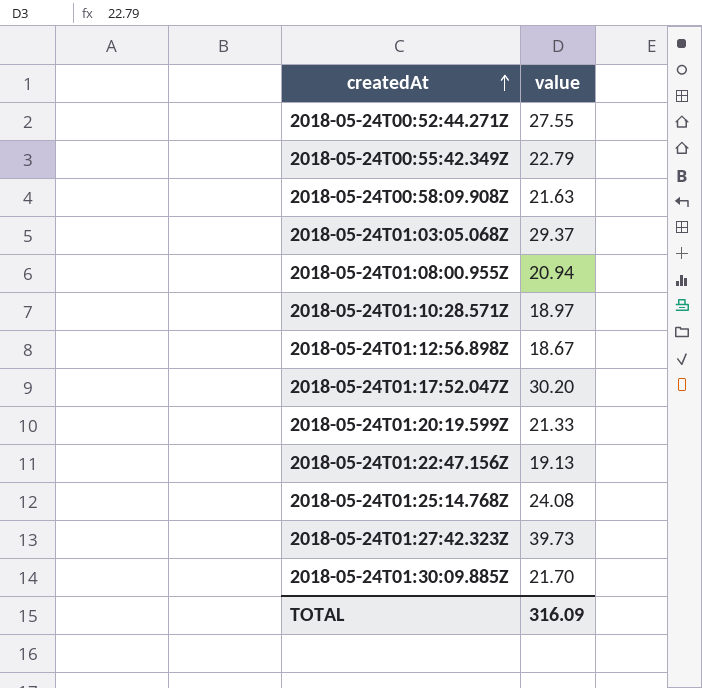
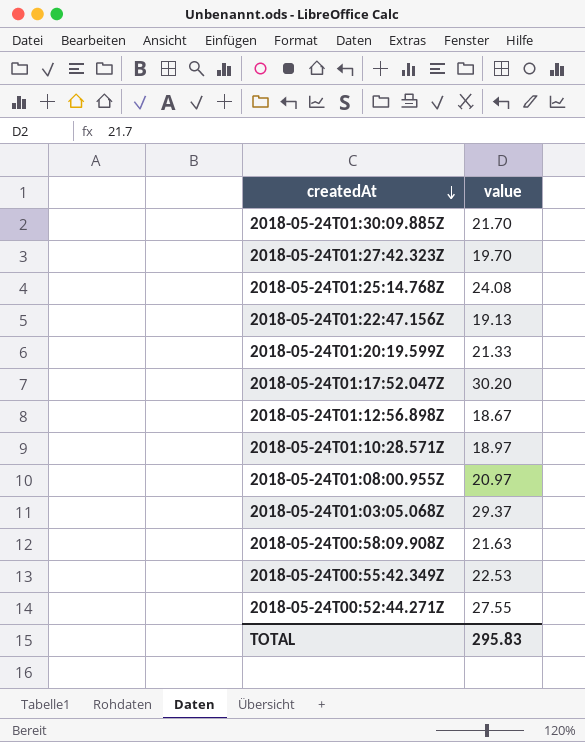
row order: createdAt ascending -> createdAt descending
2018-05-24T01:27:42.323Z | value: 39.73 -> 19.70
2018-05-24T01:08:00.955Z | value: 20.94 -> 20.97
2018-05-24T00:55:42.349Z | value: 22.79 -> 22.53
TOTAL | value: 316.09 -> 295.83

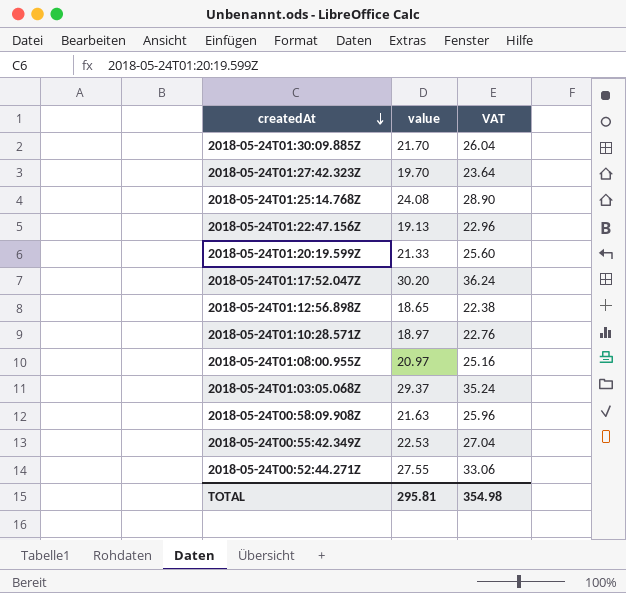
column VAT | formula: none -> [value] * 1.2
2018-05-24T01:12:56.898Z | value: 18.67 -> 18.65
TOTAL | value: 295.83 -> 295.81

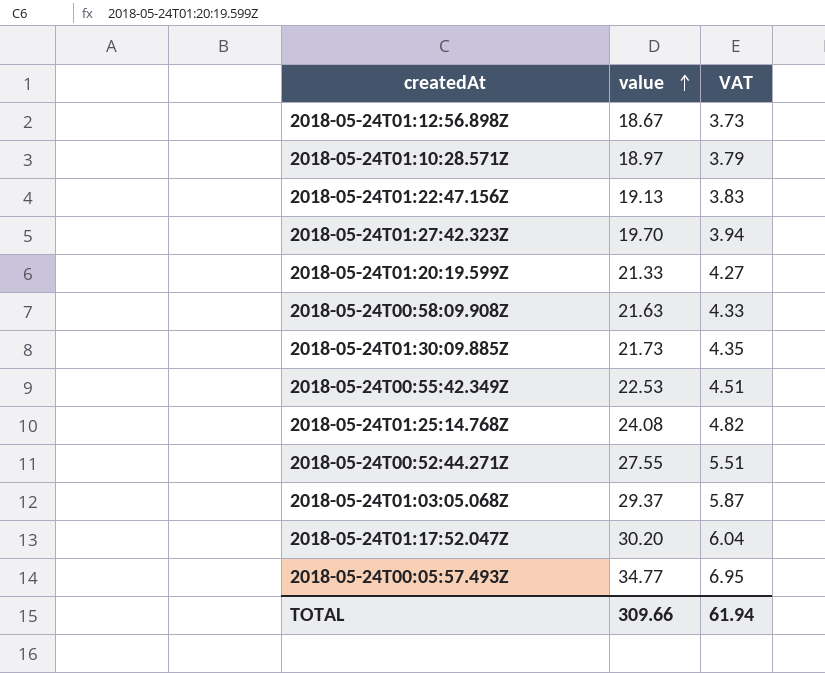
row order: createdAt descending -> value ascending
column VAT | formula: [value] * 1.2 -> [value] * 0.2
row 2018-05-24T01:08:00.955Z: 20.97 | 25.16 -> none
2018-05-24T01:12:56.898Z | value: 18.65 -> 18.67
2018-05-24T01:30:09.885Z | value: 21.70 -> 21.73
row 2018-05-24T00:05:57.493Z: none -> 34.77 | 6.95
TOTAL | value: 295.81 -> 309.66
TOTAL | VAT: 354.98 -> 61.94

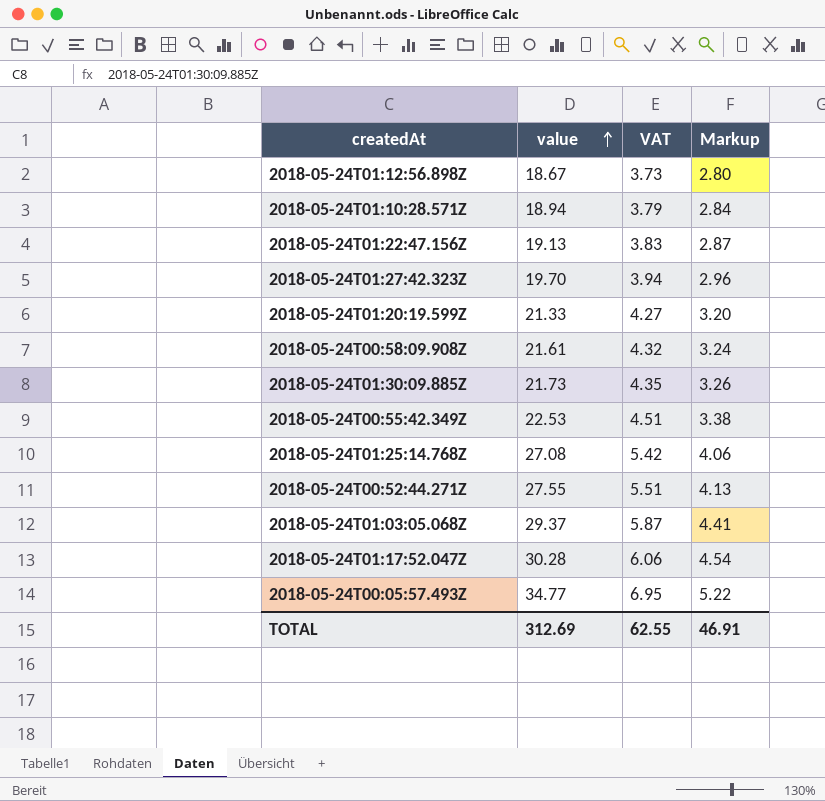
column Markup | formula: none -> [value] * 0.15
2018-05-24T01:10:28.571Z | value: 18.97 -> 18.94
2018-05-24T00:58:09.908Z | value: 21.63 -> 21.61
2018-05-24T00:58:09.908Z | VAT: 4.33 -> 4.32
2018-05-24T01:25:14.768Z | value: 24.08 -> 27.08
2018-05-24T01:25:14.768Z | VAT: 4.82 -> 5.42
2018-05-24T01:17:52.047Z | value: 30.20 -> 30.28
2018-05-24T01:17:52.047Z | VAT: 6.04 -> 6.06
TOTAL | value: 309.66 -> 312.69
TOTAL | VAT: 61.94 -> 62.55

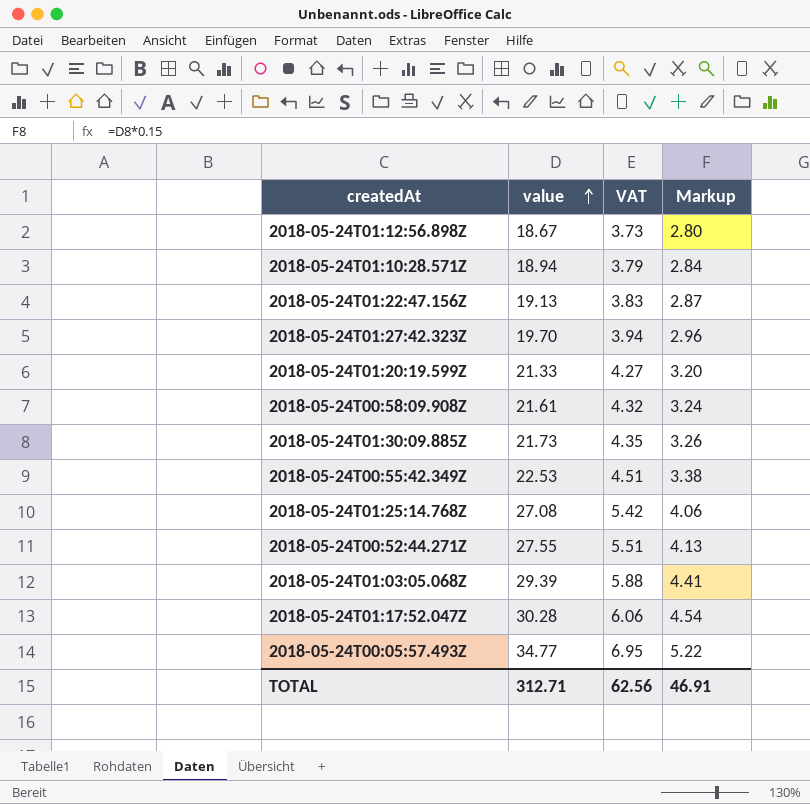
2018-05-24T01:03:05.068Z | value: 29.37 -> 29.39
2018-05-24T01:03:05.068Z | VAT: 5.87 -> 5.88
TOTAL | value: 312.69 -> 312.71
TOTAL | VAT: 62.55 -> 62.56

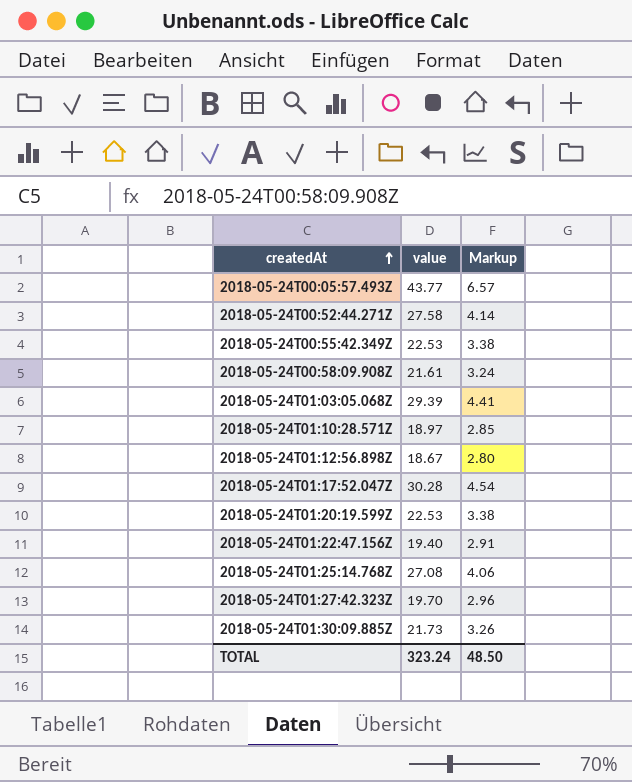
row order: value ascending -> createdAt ascending
column VAT | formula: [value] * 0.2 -> none
2018-05-24T00:05:57.493Z | value: 34.77 -> 43.77
2018-05-24T00:05:57.493Z | Markup: 5.22 -> 6.57
2018-05-24T00:52:44.271Z | value: 27.55 -> 27.58
2018-05-24T00:52:44.271Z | Markup: 4.13 -> 4.14
2018-05-24T01:10:28.571Z | value: 18.94 -> 18.97
2018-05-24T01:10:28.571Z | Markup: 2.84 -> 2.85
2018-05-24T01:20:19.599Z | value: 21.33 -> 22.53
2018-05-24T01:20:19.599Z | Markup: 3.20 -> 3.38
2018-05-24T01:22:47.156Z | value: 19.13 -> 19.40
2018-05-24T01:22:47.156Z | Markup: 2.87 -> 2.91
TOTAL | value: 312.71 -> 323.24
TOTAL | Markup: 46.91 -> 48.50

